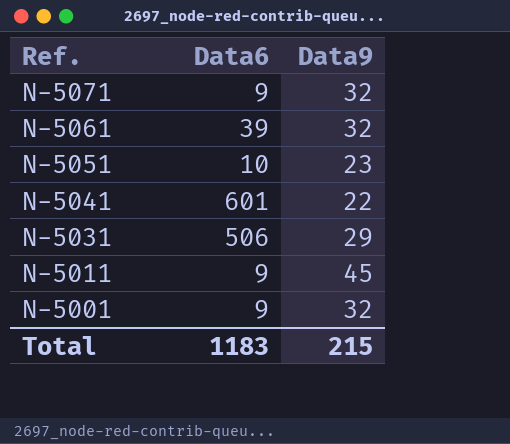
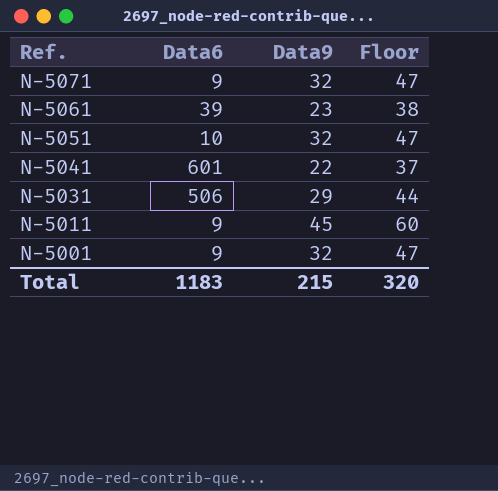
column Floor | formula: none -> [Data9] + 15
N-5061 | Data9: 32 -> 23
N-5051 | Data9: 23 -> 32

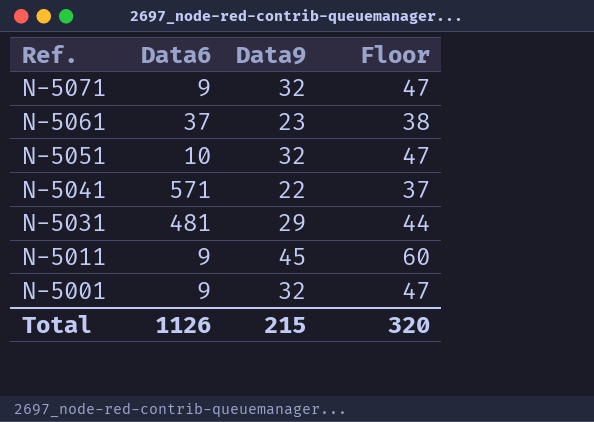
N-5061 | Data6: 39 -> 37
N-5041 | Data6: 601 -> 571
N-5031 | Data6: 506 -> 481
Total | Data6: 1183 -> 1126

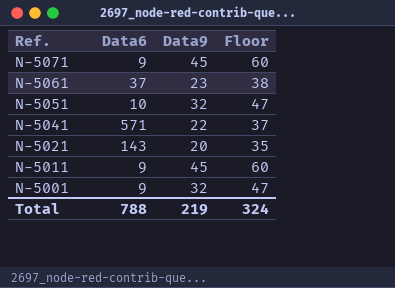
row N-5031: 481 | 29 | 44 -> none
N-5071 | Data9: 32 -> 45
N-5071 | Floor: 47 -> 60
row N-5021: none -> 143 | 20 | 35
Total | Data6: 1126 -> 788
Total | Data9: 215 -> 219
Total | Floor: 320 -> 324

